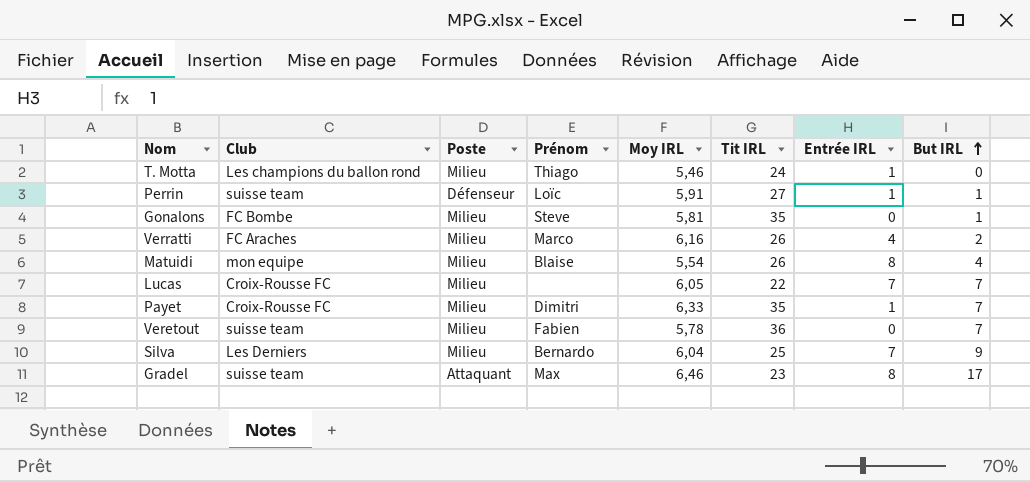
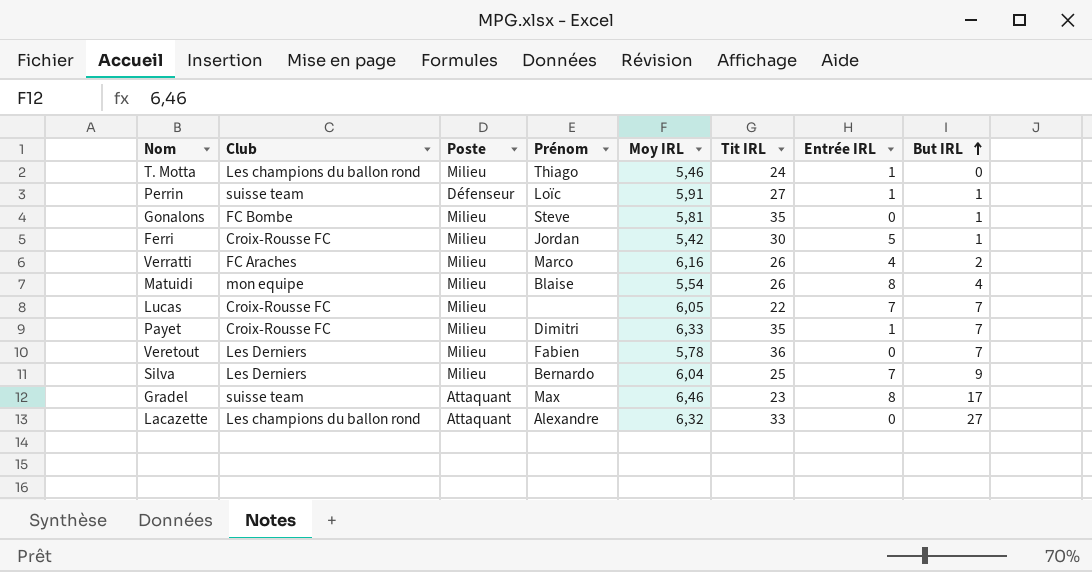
row Ferri: none -> Croix-Rousse FC | Milieu | Jordan | 5,42 | 30 | 5 | 1
Veretout | Club: suisse team -> Les Derniers
row Lacazette: none -> Les champions du ballon rond | Attaquant | Alexandre | 6,32 | 33 | 0 | 27

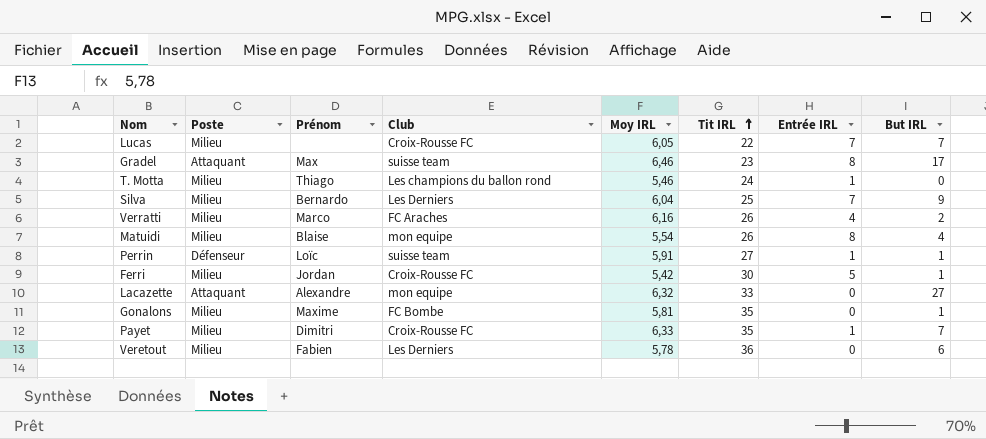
row order: But IRL ascending -> Tit IRL ascending
column Club | position: 2 -> 4
Lacazette | Club: Les champions du ballon rond -> mon equipe
Gonalons | Prénom: Steve -> Maxime
Veretout | But IRL: 7 -> 6

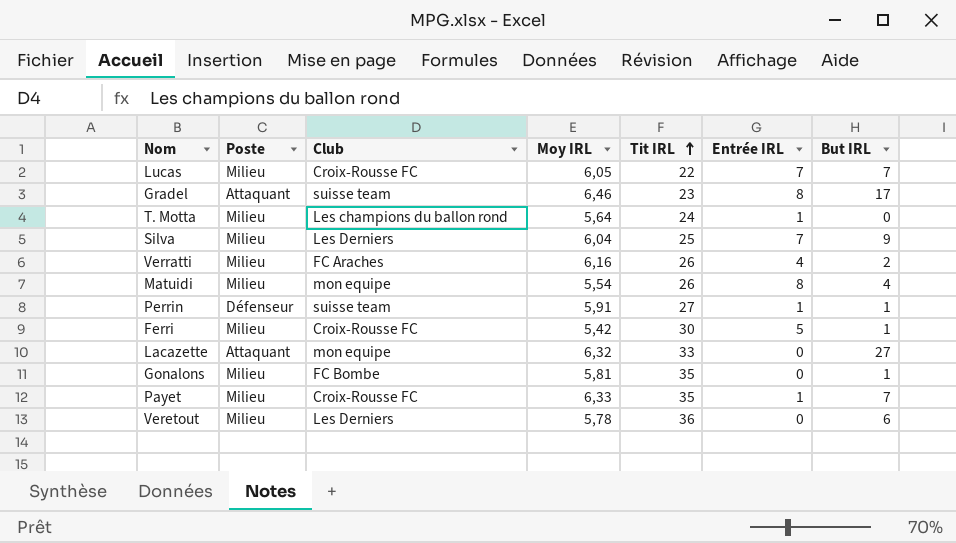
column Prénom | position: 3 -> none
T. Motta | Moy IRL: 5,46 -> 5,64

